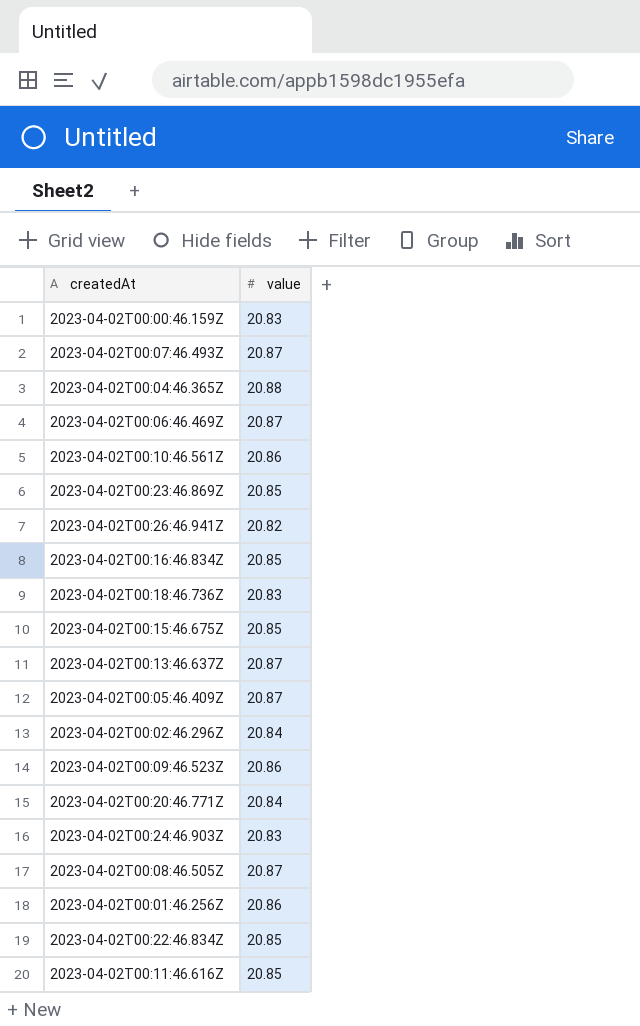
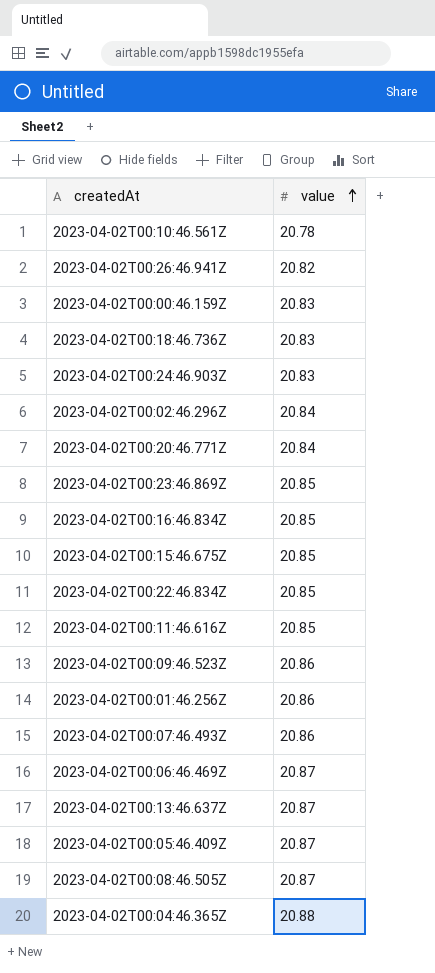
row order: none -> value ascending
2023-04-02T00:10:46.561Z | value: 20.86 -> 20.78
2023-04-02T00:07:46.493Z | value: 20.87 -> 20.86

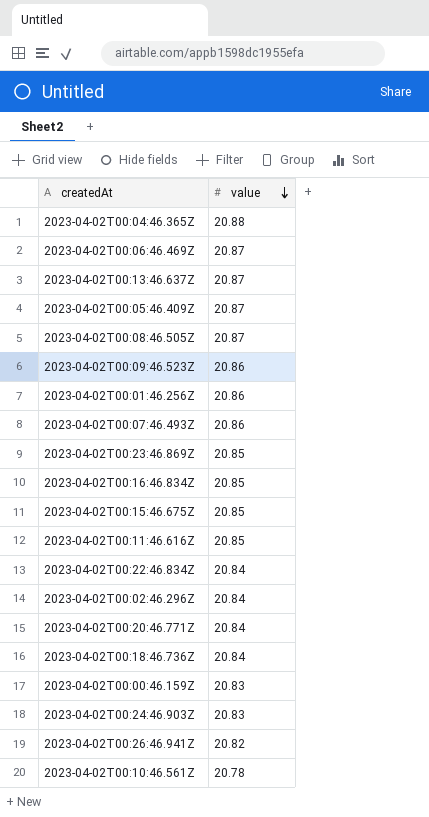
row order: value ascending -> value descending
2023-04-02T00:22:46.834Z | value: 20.85 -> 20.84
2023-04-02T00:18:46.736Z | value: 20.83 -> 20.84

